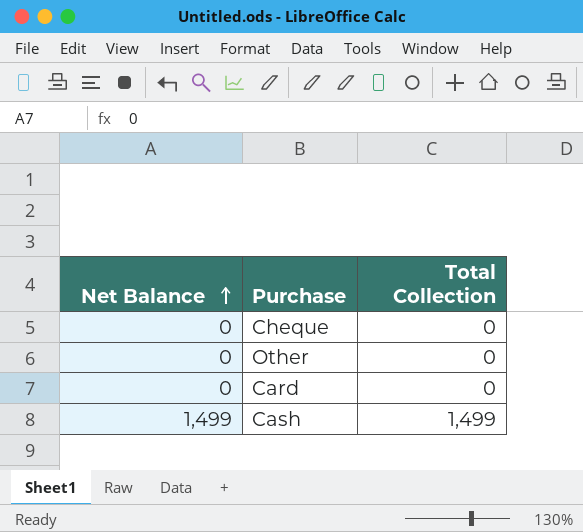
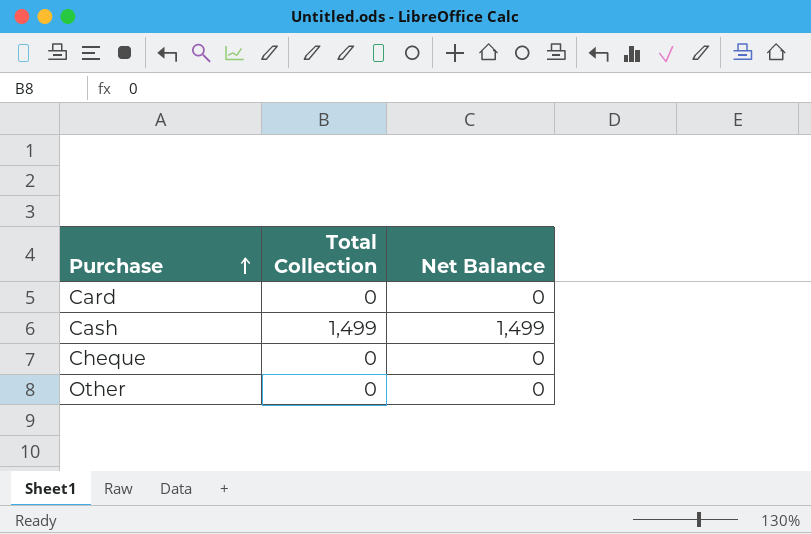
row order: Net Balance ascending -> Purchase ascending
column Net Balance | position: 1 -> 3

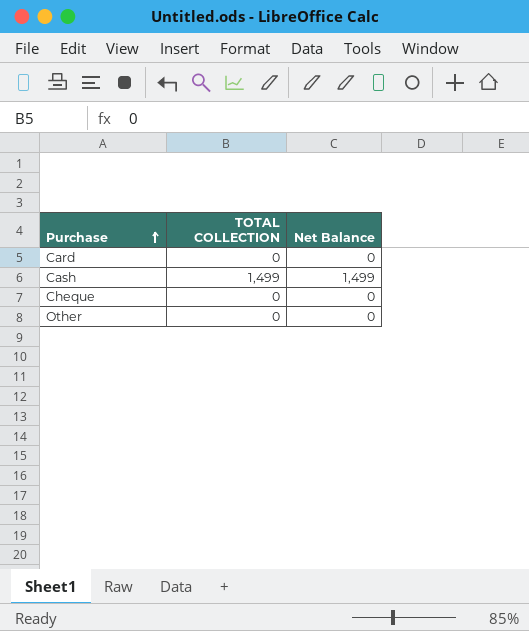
column name: Total Collection -> TOTAL COLLECTION

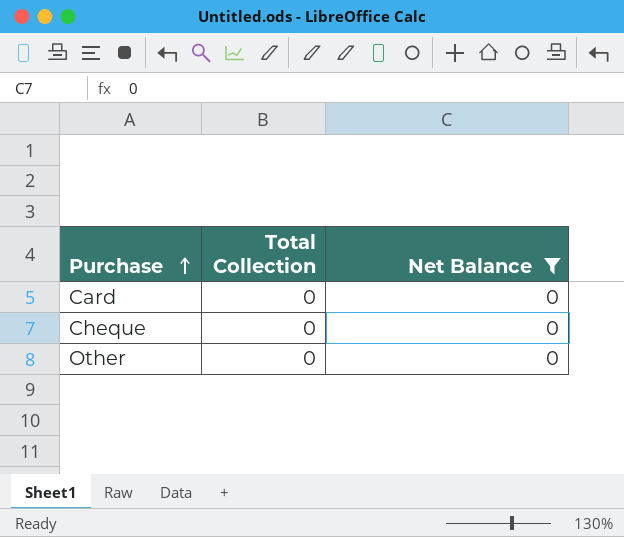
filter: none -> Net Balance = 0
column name: TOTAL COLLECTION -> Total Collection

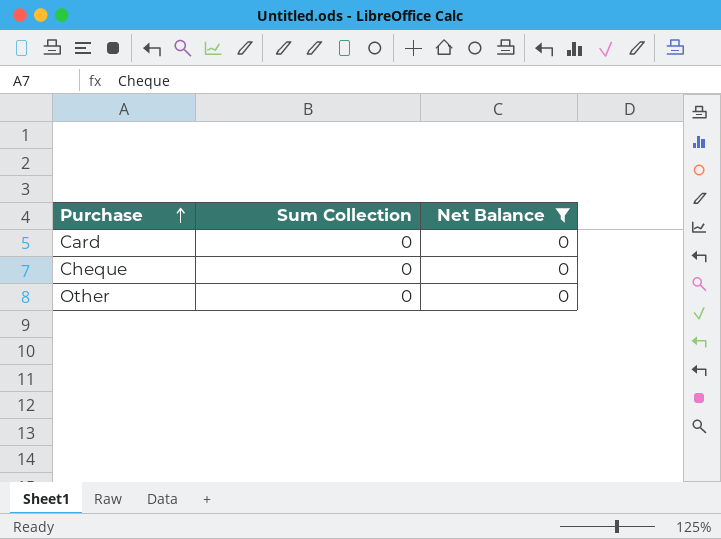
column name: Total Collection -> Sum Collection

